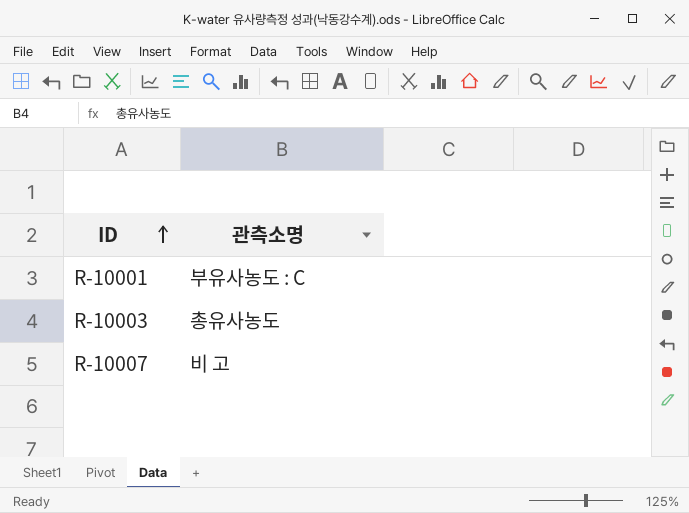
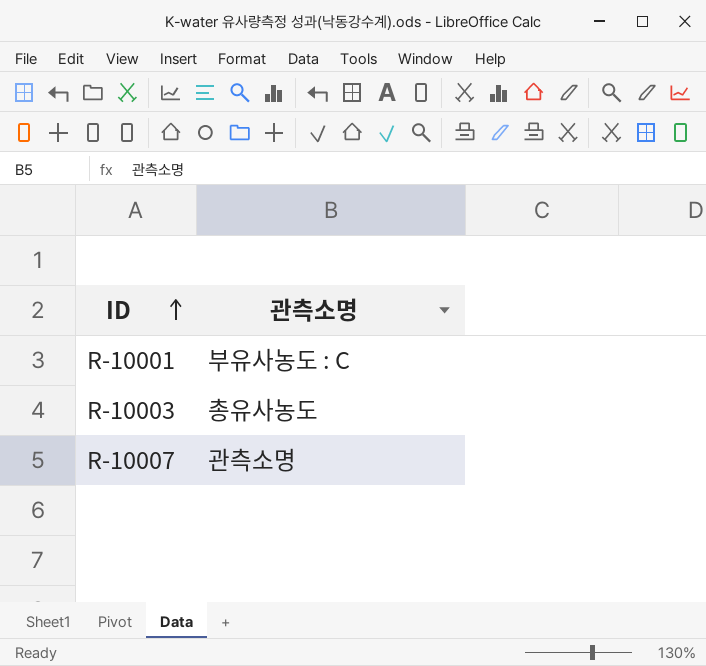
R-10007 | 관측소명: 비 고 -> 관측소명

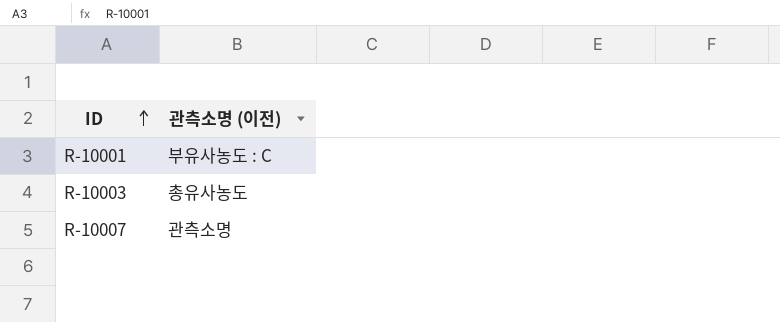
column name: 관측소명 -> 관측소명 (이전)

